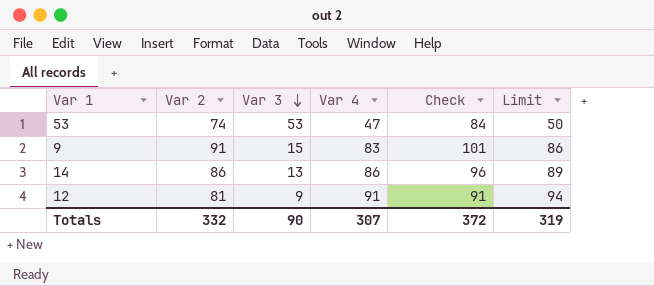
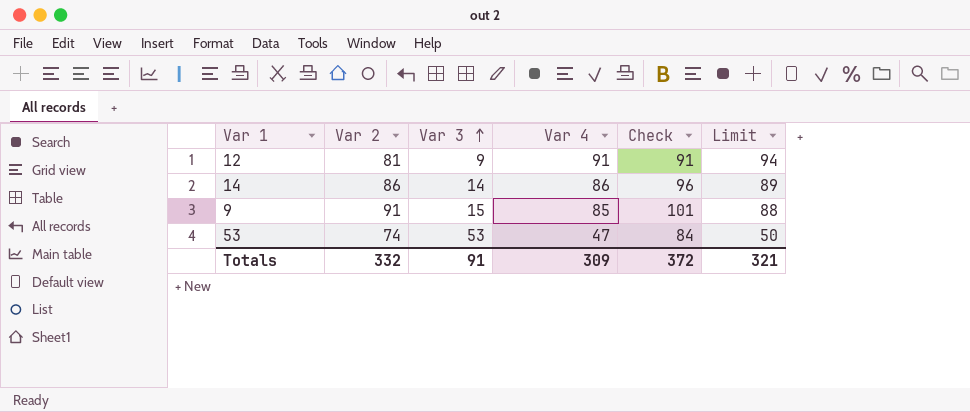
row order: Var 3 descending -> Var 3 ascending
14 | Var 3: 13 -> 14
9 | Var 4: 83 -> 85
9 | Limit: 86 -> 88
Totals | Var 3: 90 -> 91
Totals | Var 4: 307 -> 309
Totals | Limit: 319 -> 321

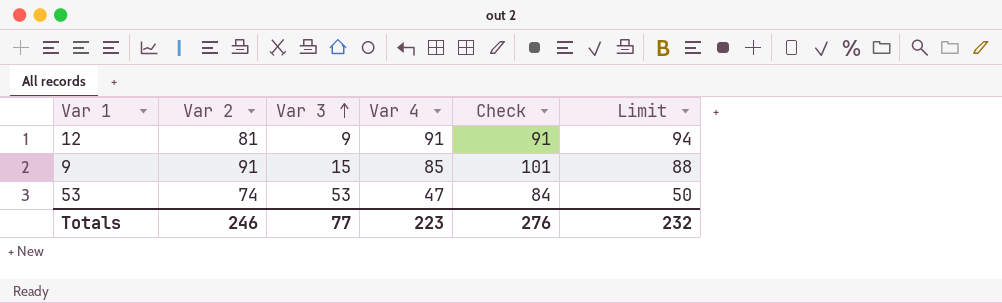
row 14: 86 | 14 | 86 | 96 | 89 -> none
Totals | Var 2: 332 -> 246
Totals | Var 3: 91 -> 77
Totals | Var 4: 309 -> 223
Totals | Check: 372 -> 276
Totals | Limit: 321 -> 232

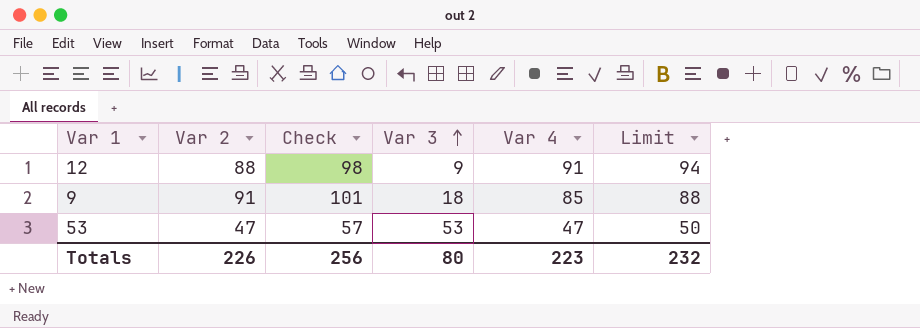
column Check | position: 5 -> 3
12 | Var 2: 81 -> 88
12 | Check: 91 -> 98
9 | Var 3: 15 -> 18
53 | Var 2: 74 -> 47
53 | Check: 84 -> 57
Totals | Var 2: 246 -> 226
Totals | Check: 276 -> 256
Totals | Var 3: 77 -> 80

